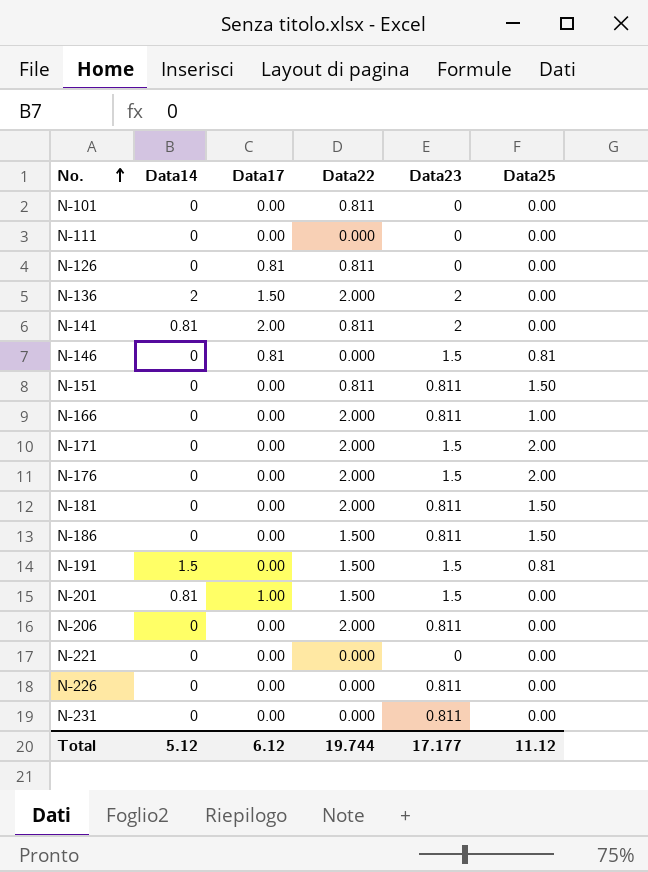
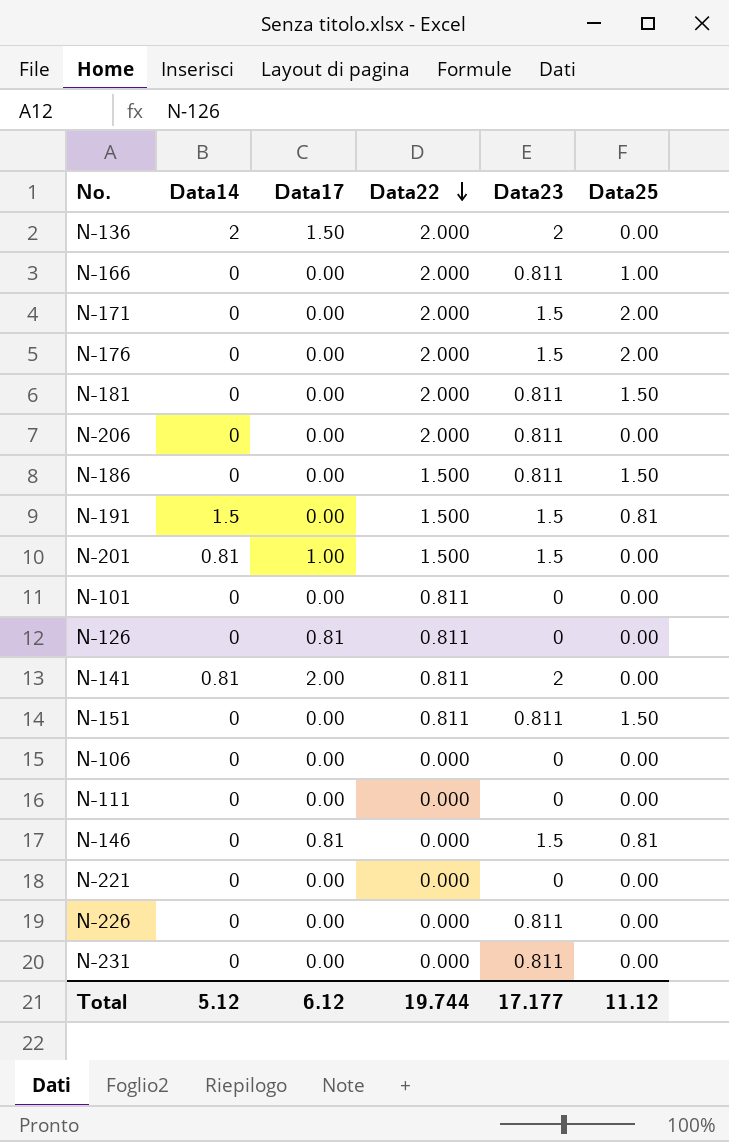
row order: No. ascending -> Data22 descending
row N-106: none -> 0 | 0.00 | 0.000 | 0 | 0.00

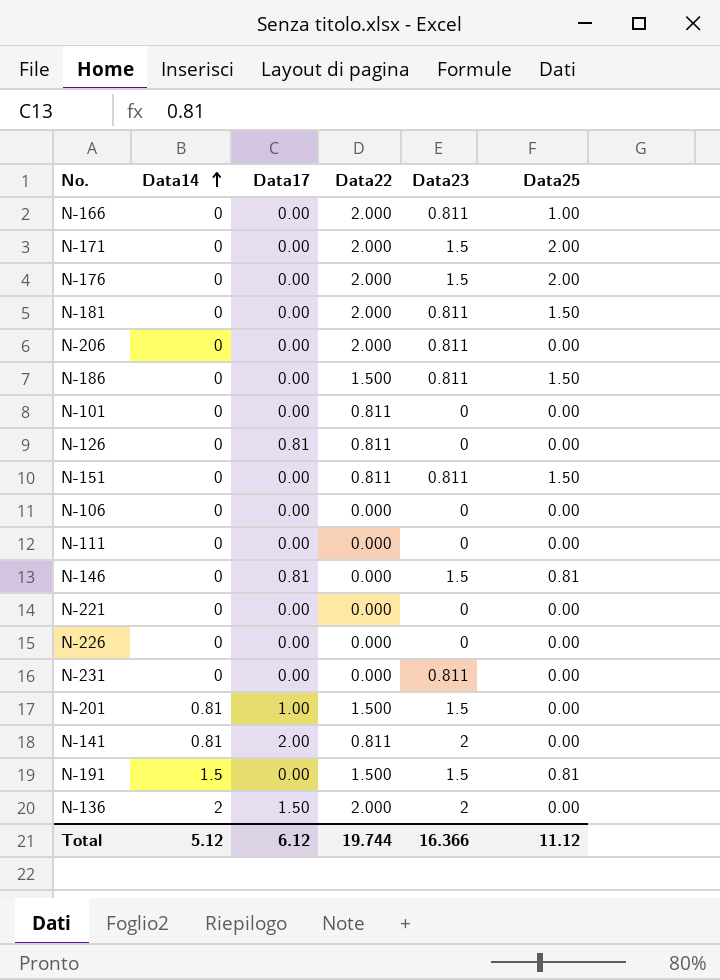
row order: Data22 descending -> Data14 ascending
N-226 | Data23: 0.811 -> 0
Total | Data23: 17.177 -> 16.366

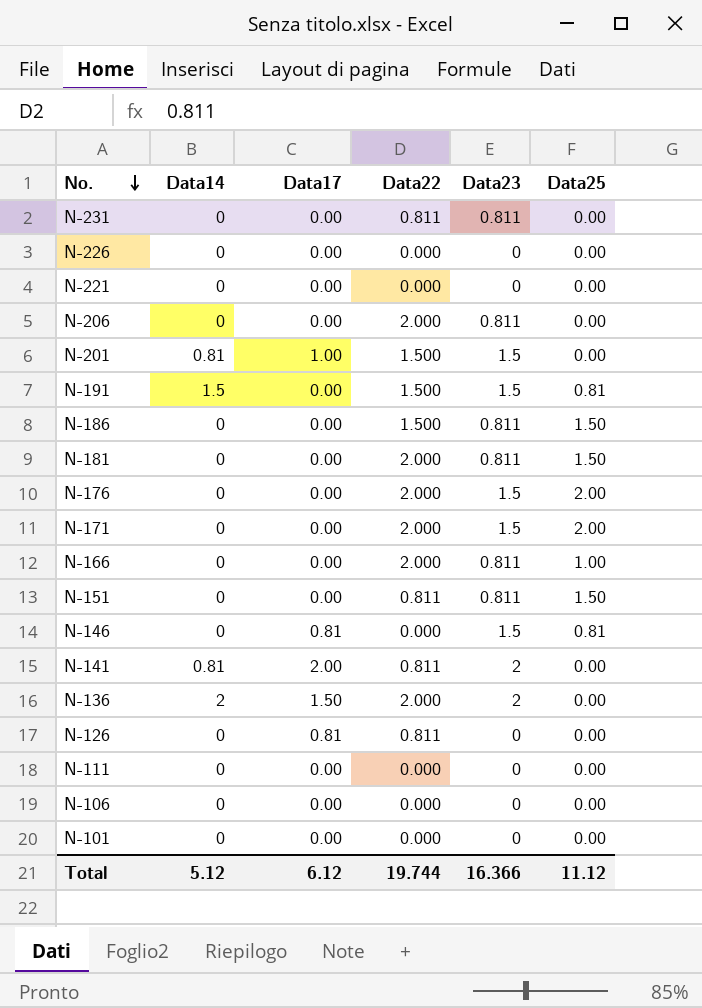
row order: Data14 ascending -> No. descending
N-231 | Data22: 0.000 -> 0.811
N-101 | Data22: 0.811 -> 0.000

